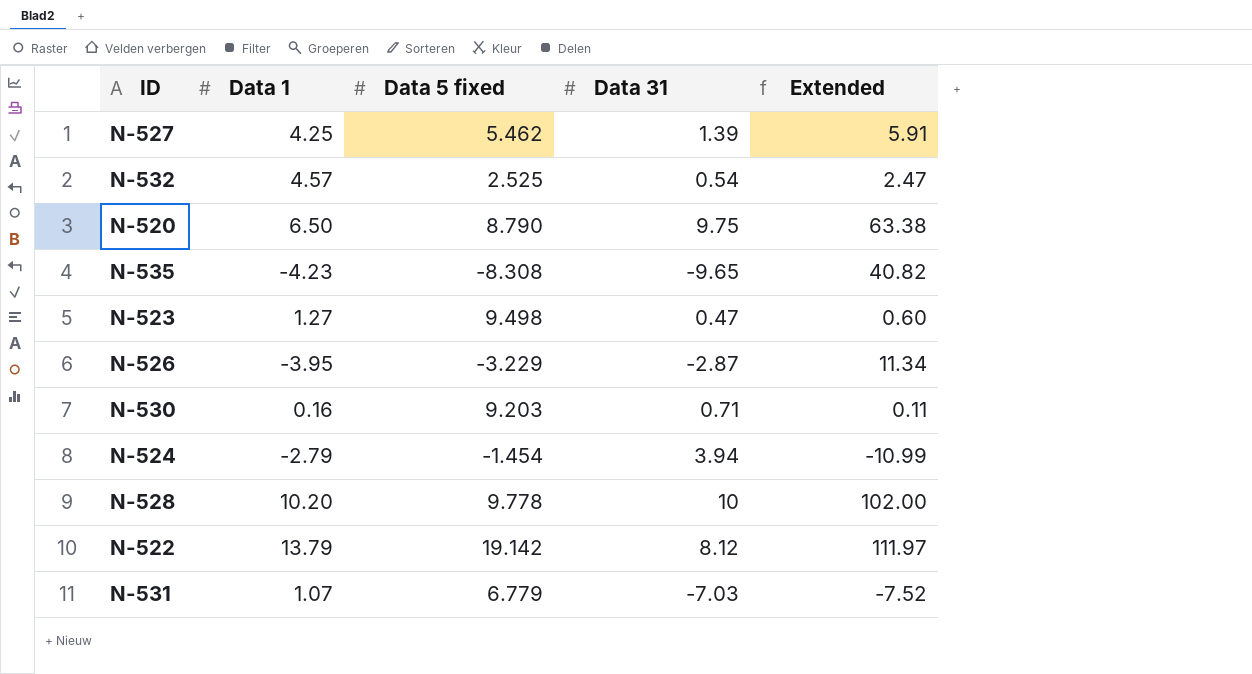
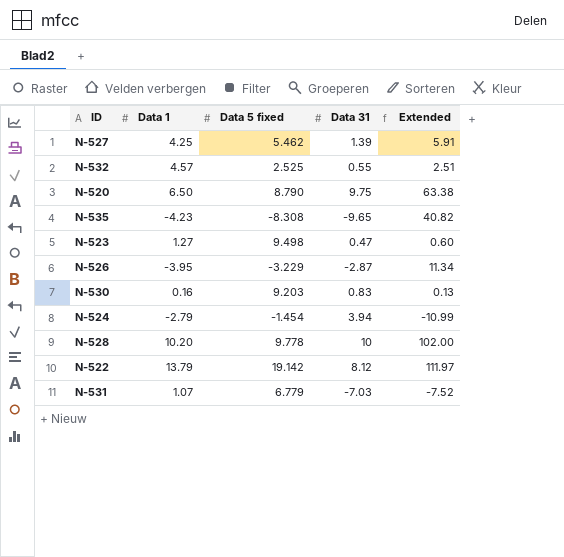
N-532 | Data 31: 0.54 -> 0.55
N-532 | Extended: 2.47 -> 2.51
N-530 | Data 31: 0.71 -> 0.83
N-530 | Extended: 0.11 -> 0.13

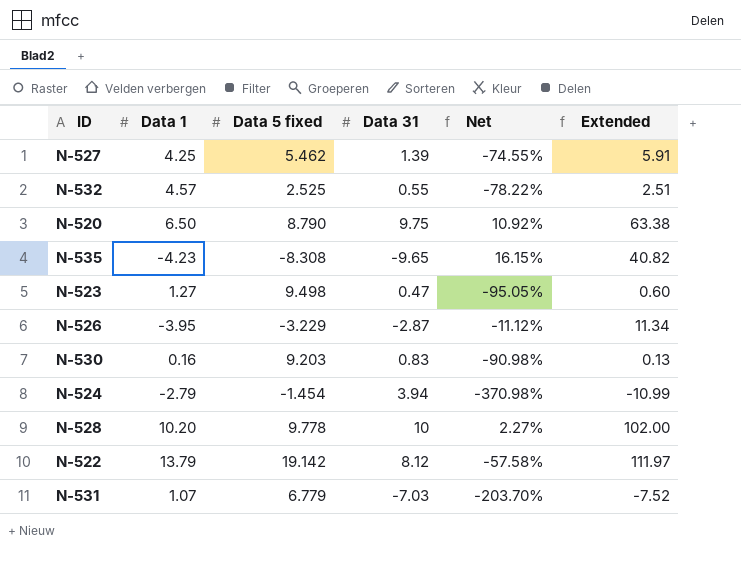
column Net | formula: none -> ([Data 31] - [Data 5 fixed]) / [Data 5 fixed]

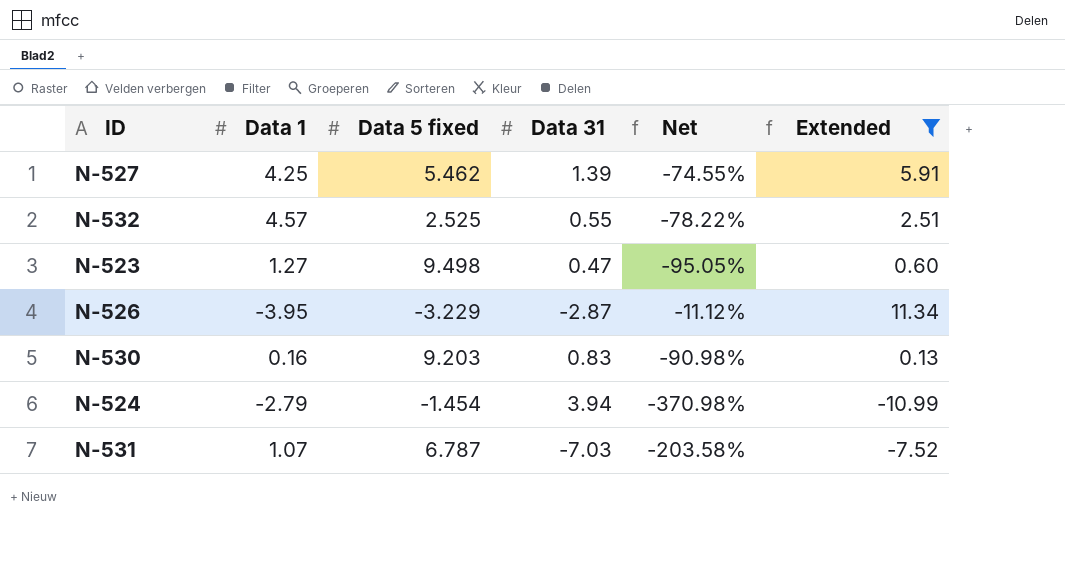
filter: none -> Extended <= 11.34
N-531 | Data 5 fixed: 6.779 -> 6.787
N-531 | Net: -203.70% -> -203.58%

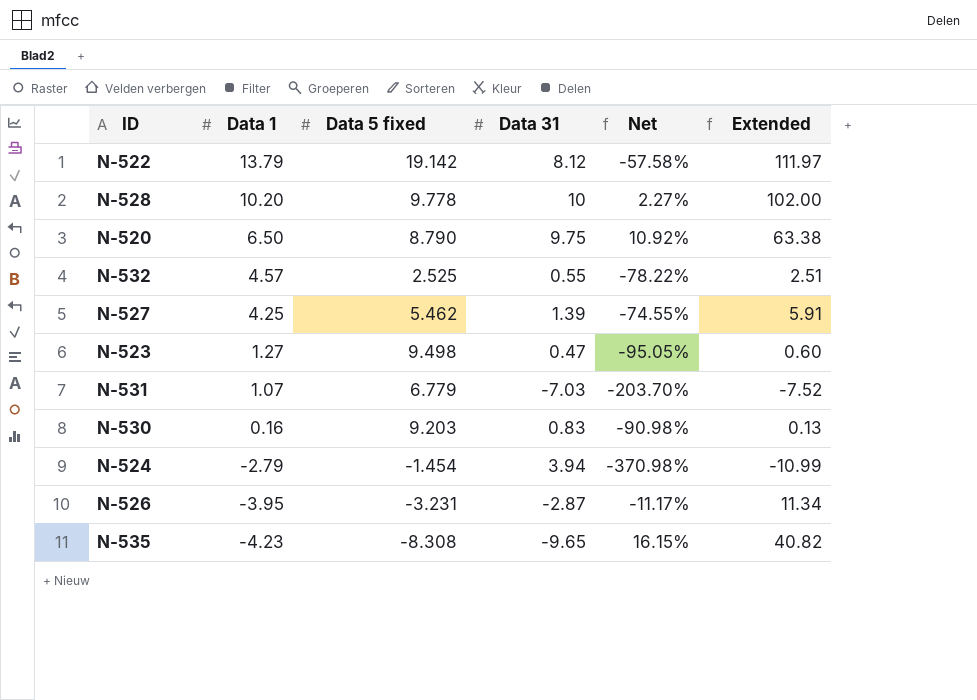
filter: Extended <= 11.34 -> none
row order: none -> Data 1 descending
N-531 | Data 5 fixed: 6.787 -> 6.779
N-531 | Net: -203.58% -> -203.70%
N-526 | Data 5 fixed: -3.229 -> -3.231
N-526 | Net: -11.12% -> -11.17%

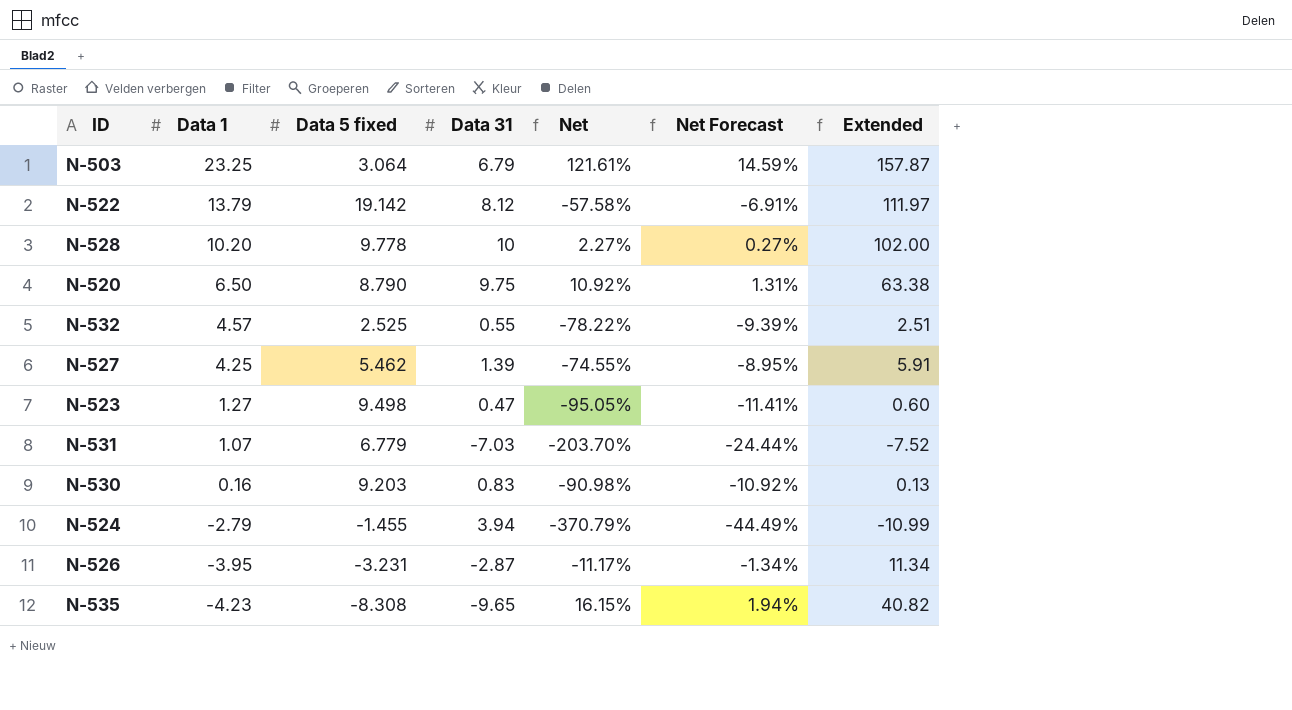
column Net Forecast | formula: none -> [Net] * 0.12
row N-503: none -> 23.25 | 3.064 | 6.79 | 121.61% | 14.59% | 157.87
N-524 | Data 5 fixed: -1.454 -> -1.455
N-524 | Net: -370.98% -> -370.79%

